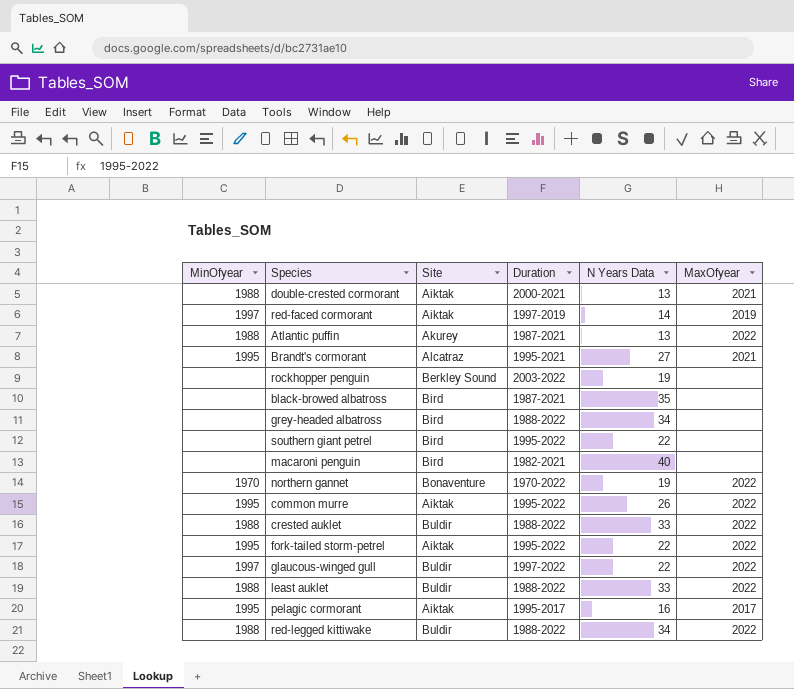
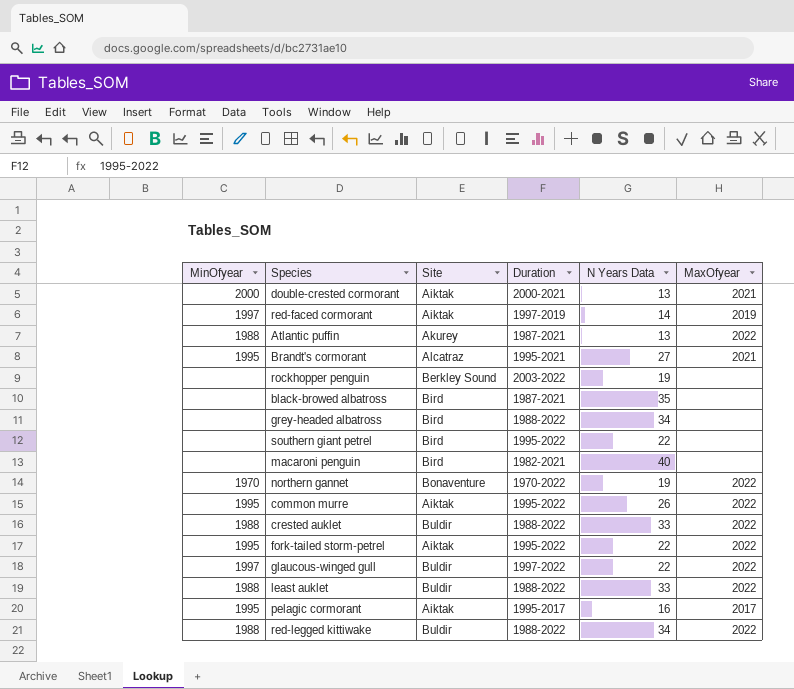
double-crested cormorant | MinOfyear: 1988 -> 2000

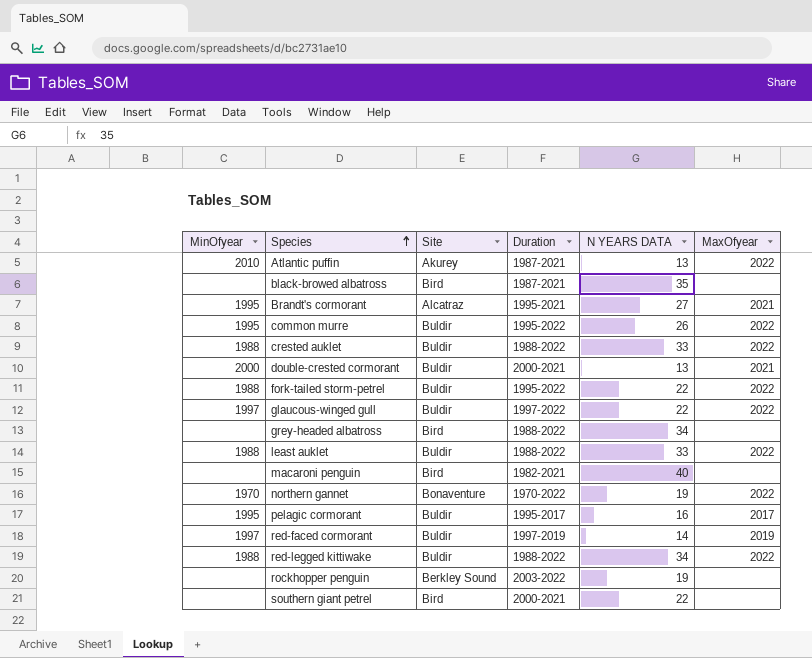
row order: none -> Species ascending
column name: N Years Data -> N YEARS DATA
Atlantic puffin | MinOfyear: 1988 -> 2010
common murre | Site: Aiktak -> Buldir
double-crested cormorant | Site: Aiktak -> Buldir
fork-tailed storm-petrel | MinOfyear: 1995 -> 1988
fork-tailed storm-petrel | Site: Aiktak -> Buldir
pelagic cormorant | Site: Aiktak -> Buldir
red-faced cormorant | Site: Aiktak -> Buldir
southern giant petrel | Duration: 1995-2022 -> 2000-2021

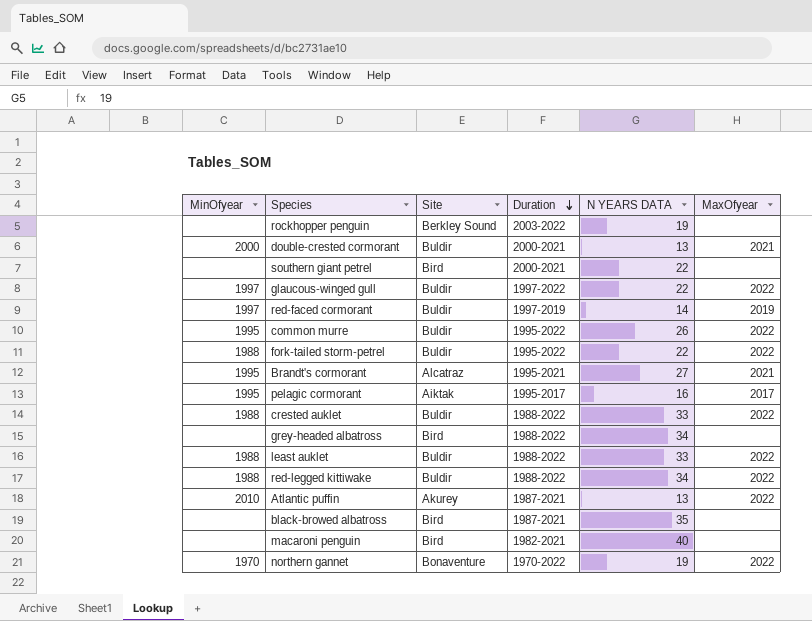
row order: Species ascending -> Duration descending
pelagic cormorant | Site: Buldir -> Aiktak

